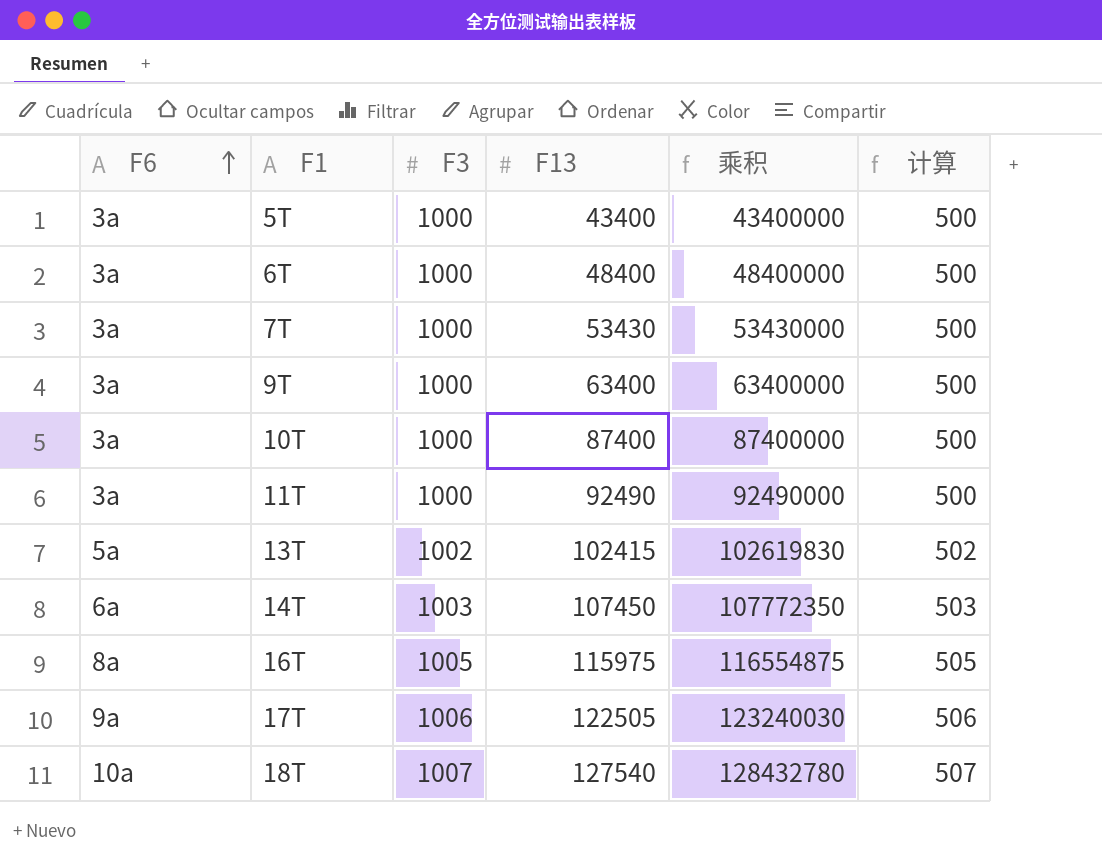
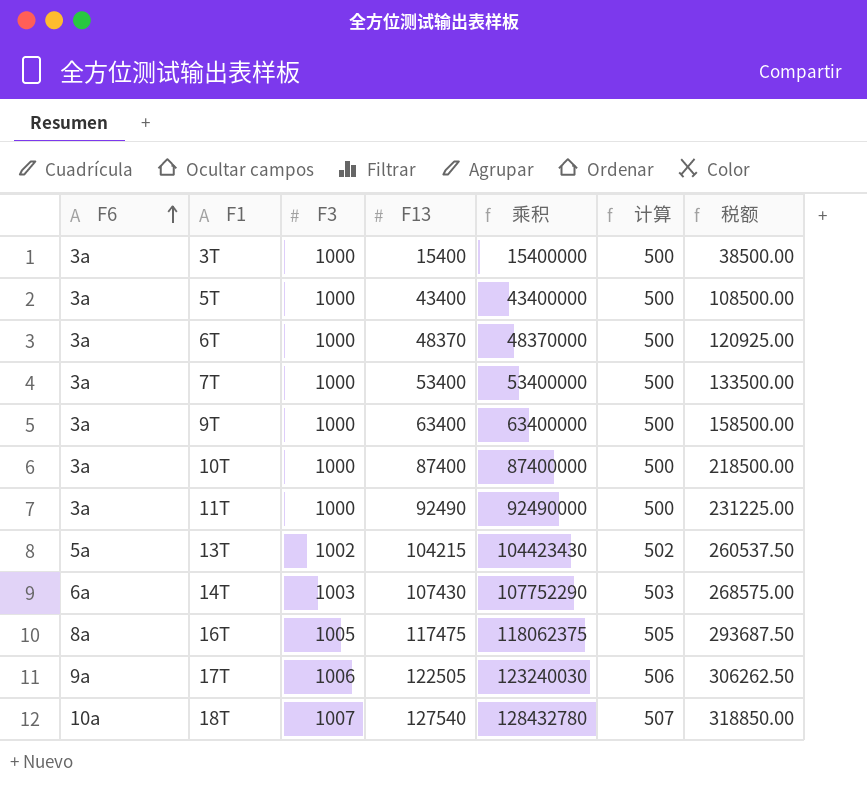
column 税额 | formula: none -> [F13] * 2.5
row 3T: none -> 3a | 1000 | 15400 | 15400000 | 500 | 38500.00
6T | F13: 48400 -> 48370
6T | 乘积: 48400000 -> 48370000
7T | F13: 53430 -> 53400
7T | 乘积: 53430000 -> 53400000
13T | F13: 102415 -> 104215
13T | 乘积: 102619830 -> 104423430
14T | F13: 107450 -> 107430
14T | 乘积: 107772350 -> 107752290
16T | F13: 115975 -> 117475
16T | 乘积: 116554875 -> 118062375

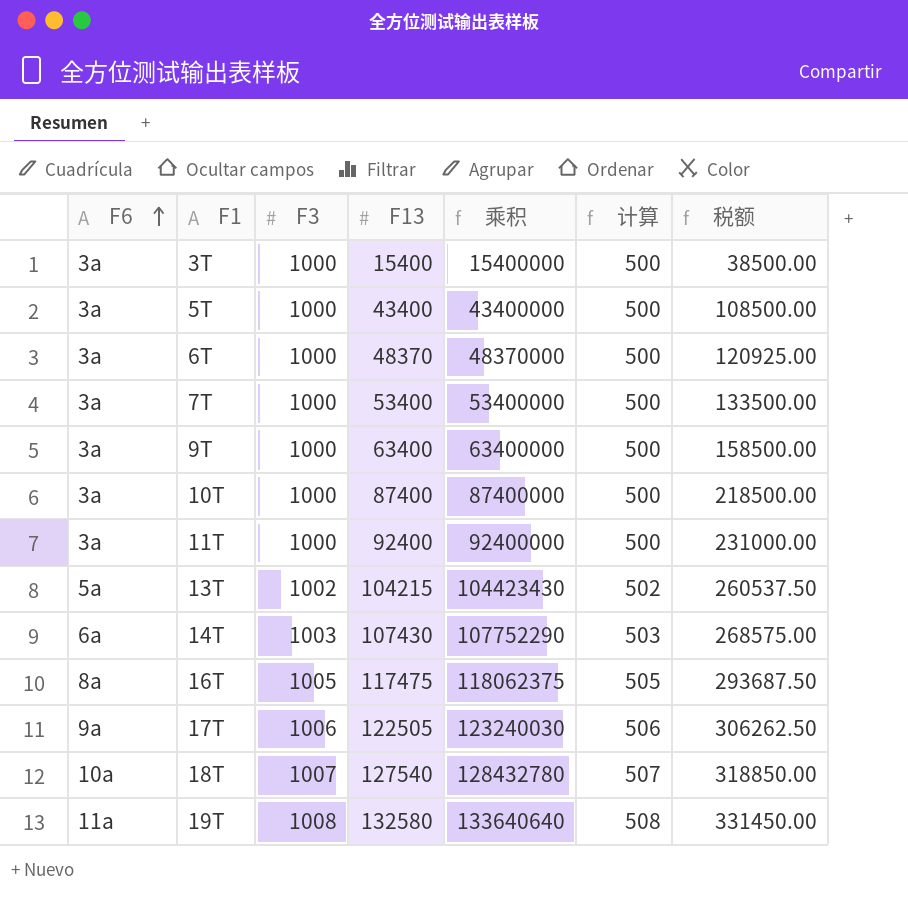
11T | F13: 92490 -> 92400
11T | 乘积: 92490000 -> 92400000
11T | 税额: 231225.00 -> 231000.00
row 19T: none -> 11a | 1008 | 132580 | 133640640 | 508 | 331450.00

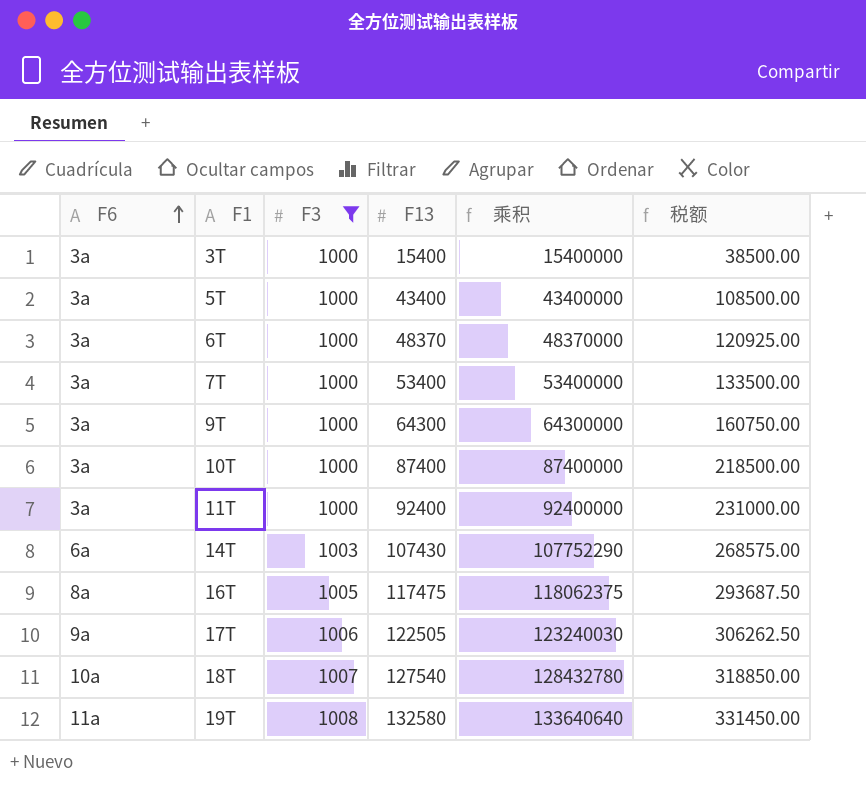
filter: none -> F3 != 1002
column 计算 | formula: [F3] - 500 -> none
9T | F13: 63400 -> 64300
9T | 乘积: 63400000 -> 64300000
9T | 税额: 158500.00 -> 160750.00

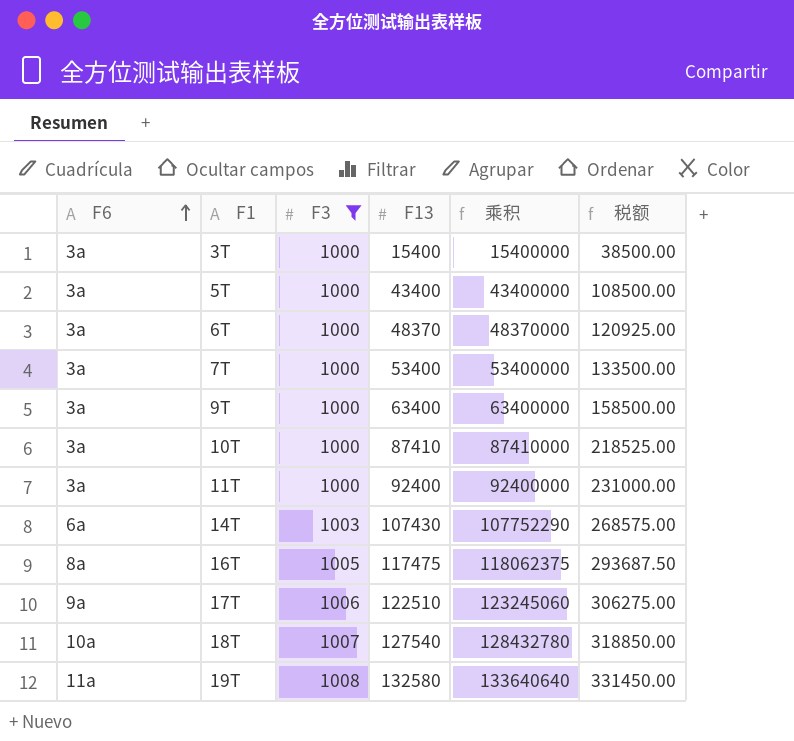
9T | F13: 64300 -> 63400
9T | 乘积: 64300000 -> 63400000
9T | 税额: 160750.00 -> 158500.00
10T | F13: 87400 -> 87410
10T | 乘积: 87400000 -> 87410000
10T | 税额: 218500.00 -> 218525.00
17T | F13: 122505 -> 122510
17T | 乘积: 123240030 -> 123245060
17T | 税额: 306262.50 -> 306275.00

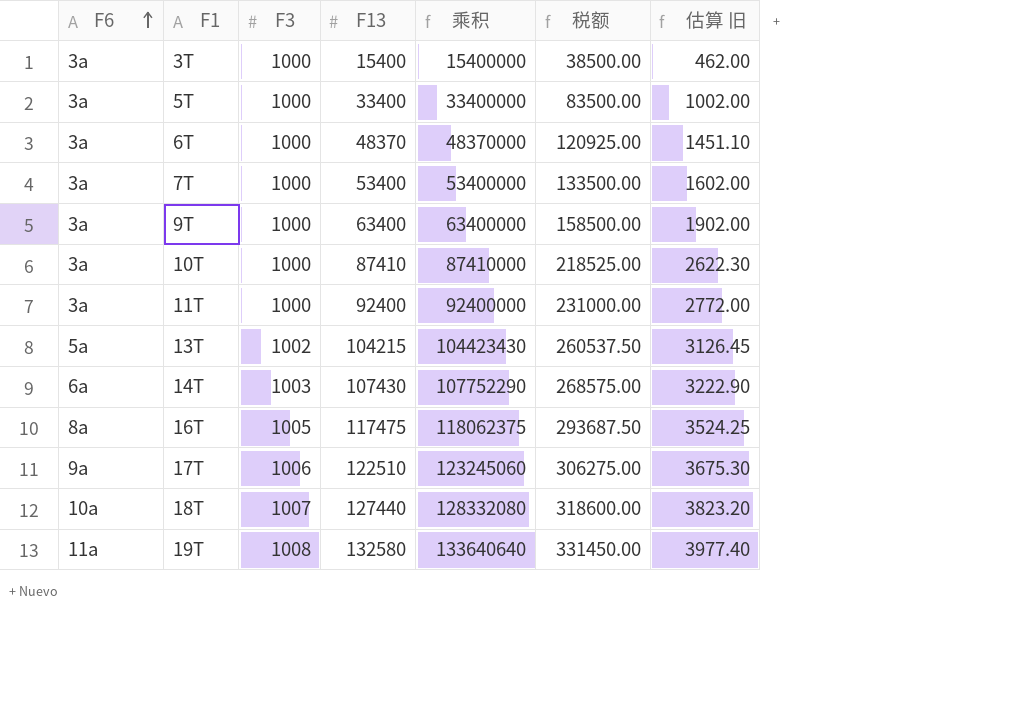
filter: F3 != 1002 -> none
column 估算 旧 | formula: none -> [F13] * 0.03
5T | F13: 43400 -> 33400
5T | 乘积: 43400000 -> 33400000
5T | 税额: 108500.00 -> 83500.00
18T | F13: 127540 -> 127440
18T | 乘积: 128432780 -> 128332080
18T | 税额: 318850.00 -> 318600.00

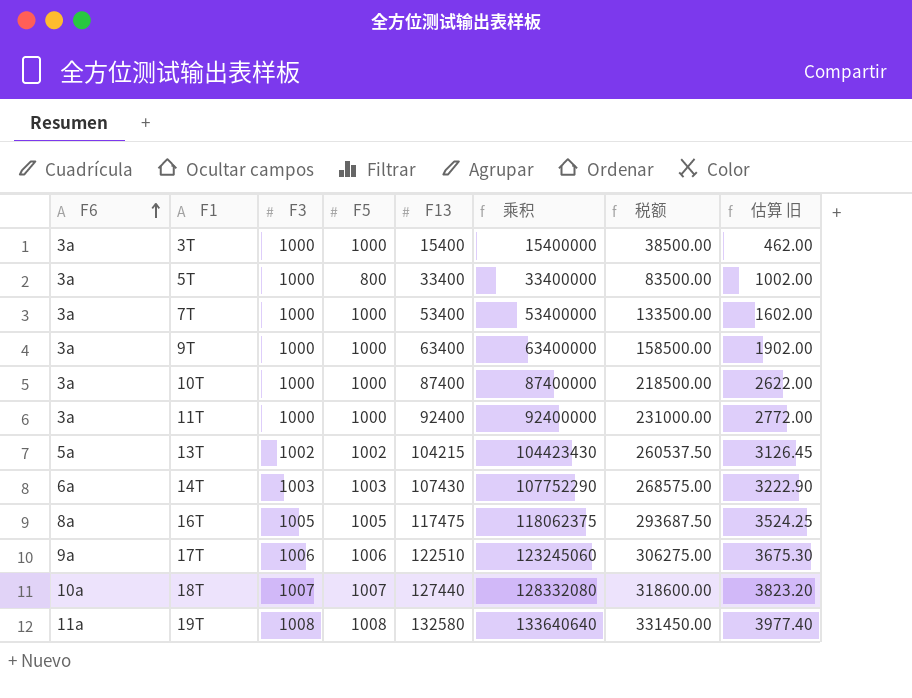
column F5 | position: none -> 4
row 6T: 3a | 1000 | 48370 | 48370000 | 120925.00 | 1451.10 -> none
10T | F13: 87410 -> 87400
10T | 乘积: 87410000 -> 87400000
10T | 税额: 218525.00 -> 218500.00
10T | 估算 旧: 2622.30 -> 2622.00

